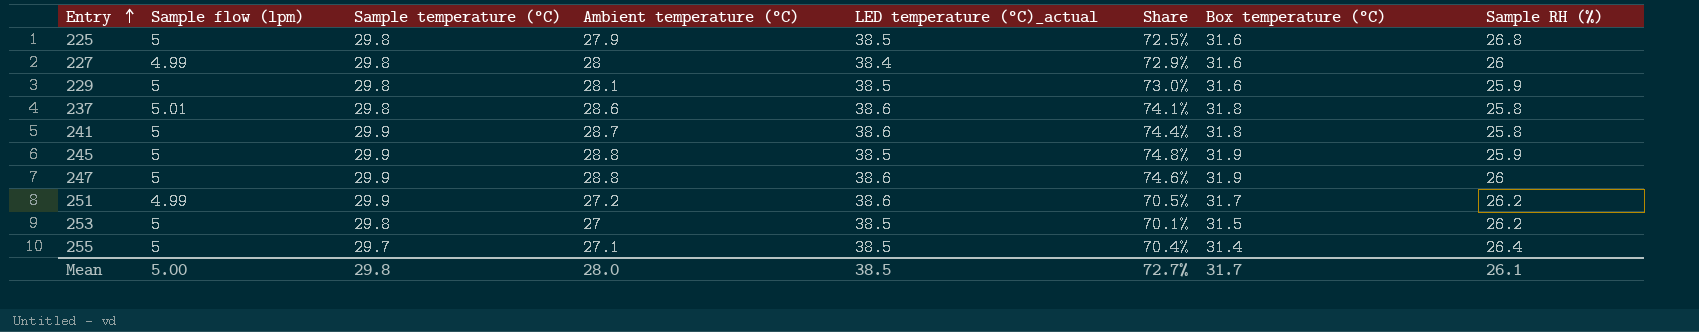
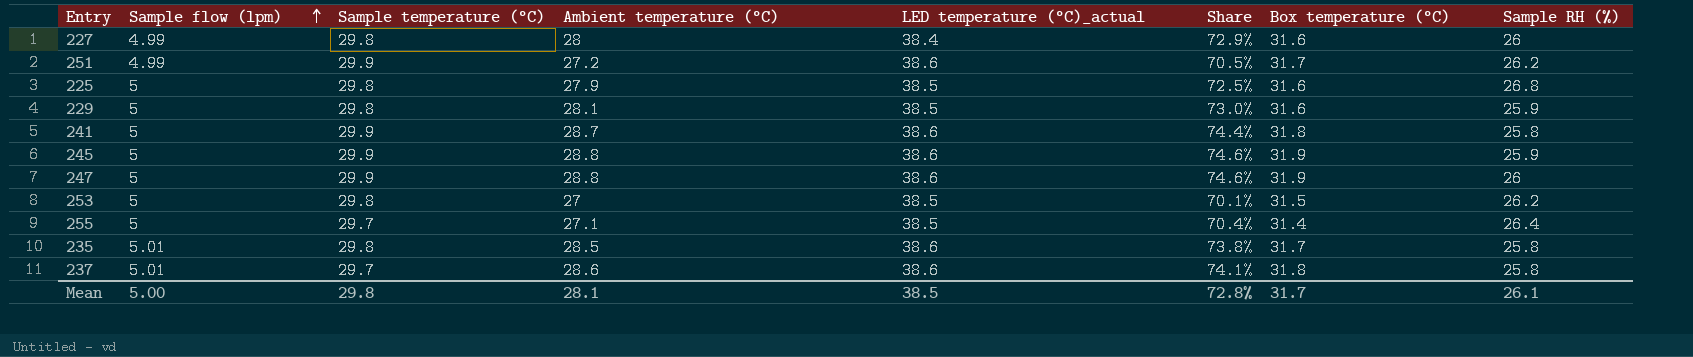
row order: Entry ascending -> Sample flow (lpm) ascending
245 | LED temperature (°C)_actual: 38.5 -> 38.6
245 | Share: 74.8% -> 74.6%
row 235: none -> 5.01 | 29.8 | 28.5 | 38.6 | 73.8% | 31.7 | 25.8
237 | Sample temperature (°C): 29.8 -> 29.7
Mean | Ambient temperature (°C): 28.0 -> 28.1
Mean | Share: 72.7% -> 72.8%

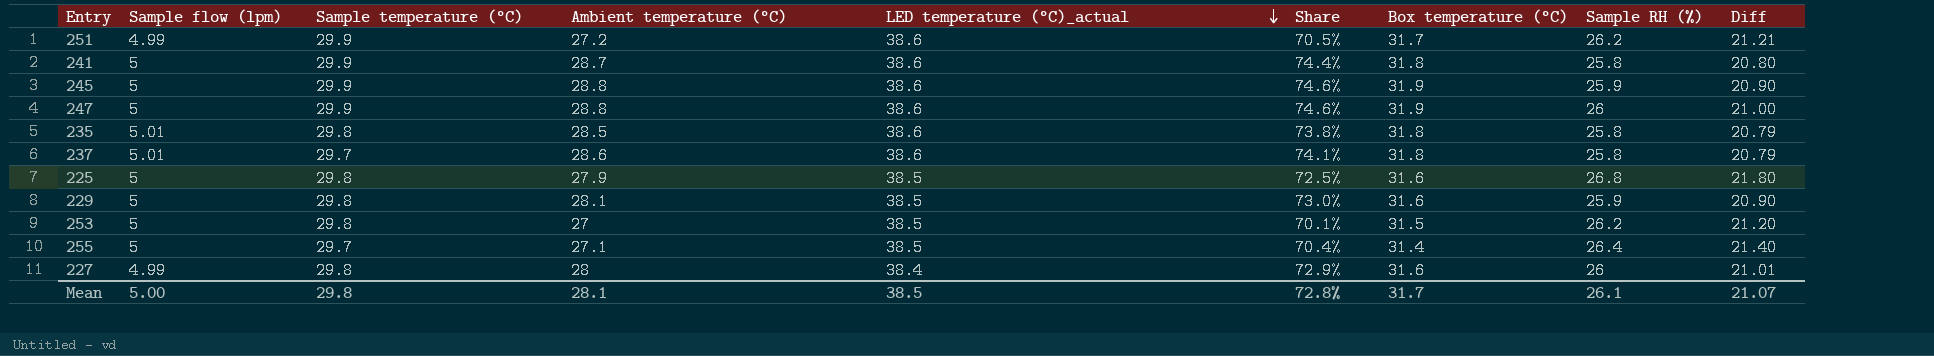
row order: Sample flow (lpm) ascending -> LED temperature (°C)_actual descending
column Diff | formula: none -> [Sample RH (%)] - [Sample flow (lpm)]
235 | Box temperature (°C): 31.7 -> 31.8

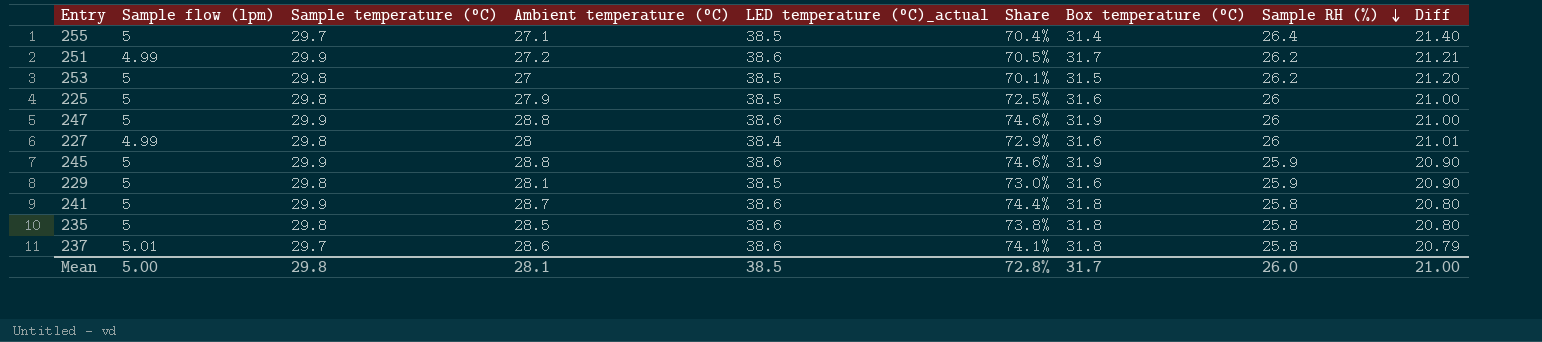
row order: LED temperature (°C)_actual descending -> Sample RH (%) descending
225 | Sample RH (%): 26.8 -> 26
225 | Diff: 21.80 -> 21.00
235 | Sample flow (lpm): 5.01 -> 5
235 | Diff: 20.79 -> 20.80
Mean | Sample RH (%): 26.1 -> 26.0
Mean | Diff: 21.07 -> 21.00

